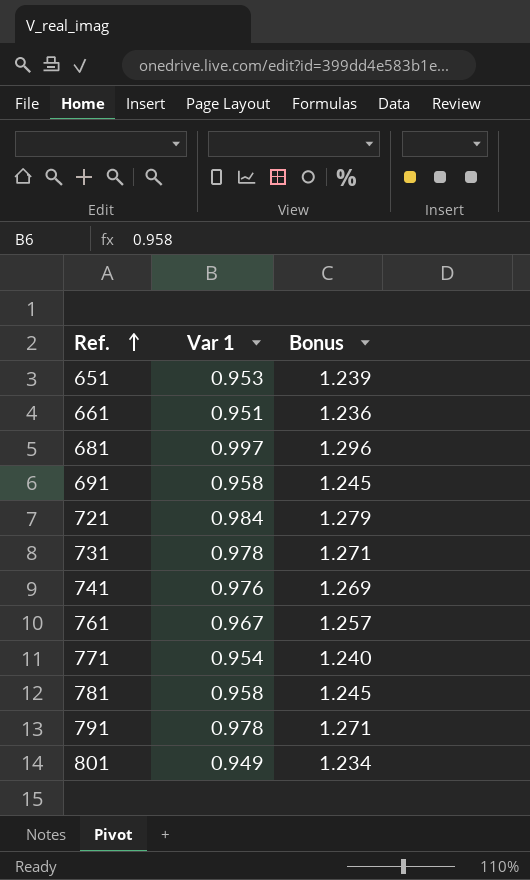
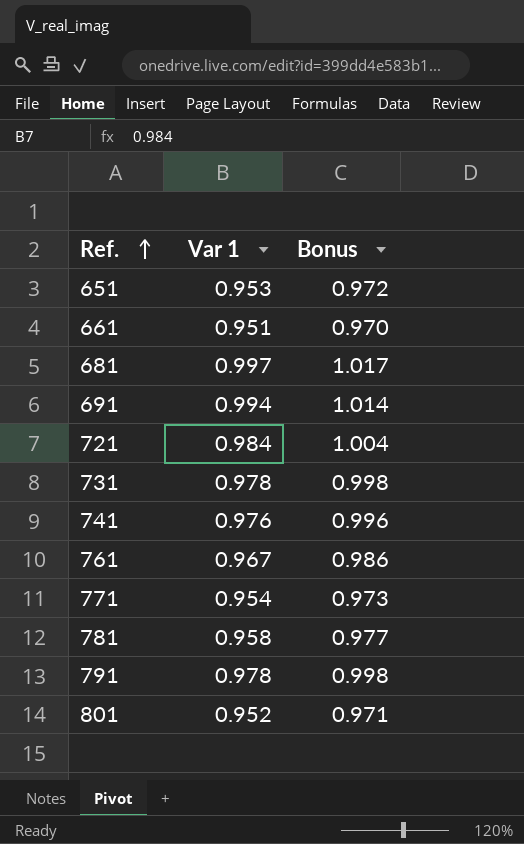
column Bonus | formula: [Var 1] * 1.3 -> [Var 1] * 1.02
691 | Var 1: 0.958 -> 0.994
801 | Var 1: 0.949 -> 0.952

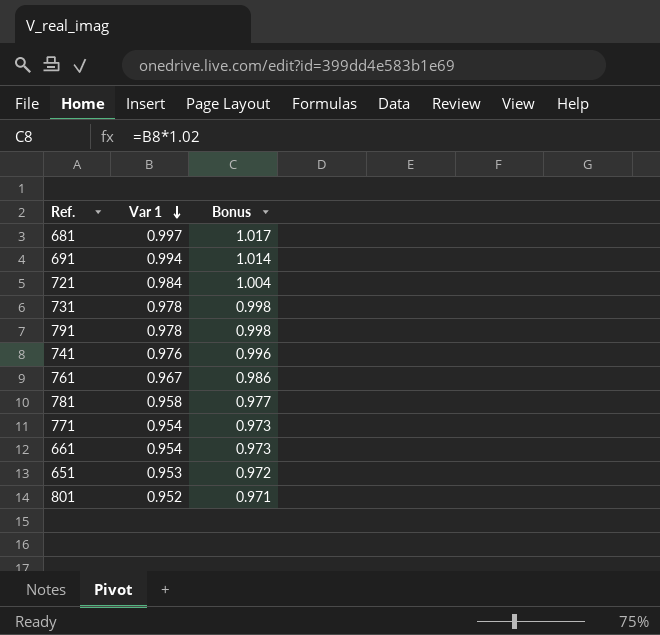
row order: Ref. ascending -> Var 1 descending
661 | Var 1: 0.951 -> 0.954
661 | Bonus: 0.970 -> 0.973

